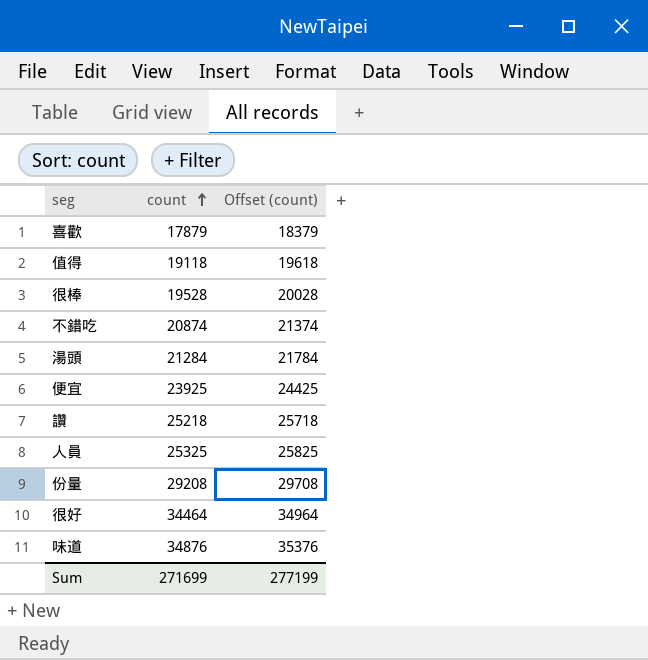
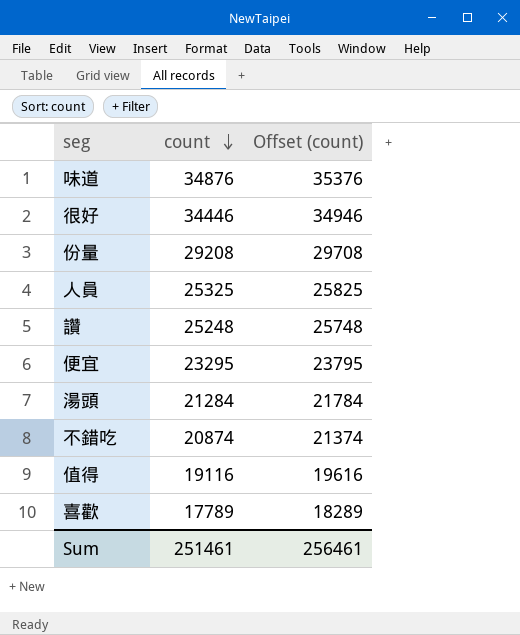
row order: count ascending -> count descending
row 很棒: 19528 | 20028 -> none
很好 | count: 34464 -> 34446
很好 | Offset (count): 34964 -> 34946
讚 | count: 25218 -> 25248
讚 | Offset (count): 25718 -> 25748
便宜 | count: 23925 -> 23295
便宜 | Offset (count): 24425 -> 23795
值得 | count: 19118 -> 19116
值得 | Offset (count): 19618 -> 19616
喜歡 | count: 17879 -> 17789
喜歡 | Offset (count): 18379 -> 18289
Sum | count: 271699 -> 251461
Sum | Offset (count): 277199 -> 256461

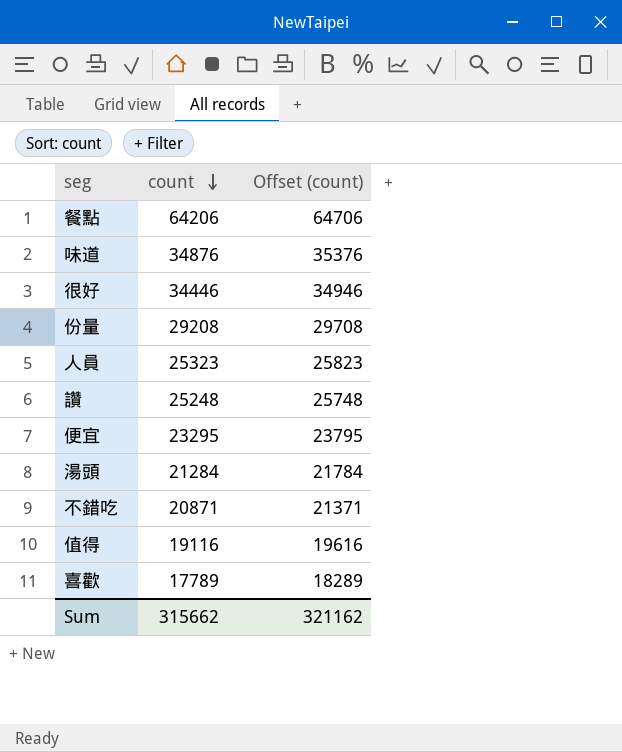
row 餐點: none -> 64206 | 64706
人員 | count: 25325 -> 25323
人員 | Offset (count): 25825 -> 25823
不錯吃 | count: 20874 -> 20871
不錯吃 | Offset (count): 21374 -> 21371
Sum | count: 251461 -> 315662
Sum | Offset (count): 256461 -> 321162

